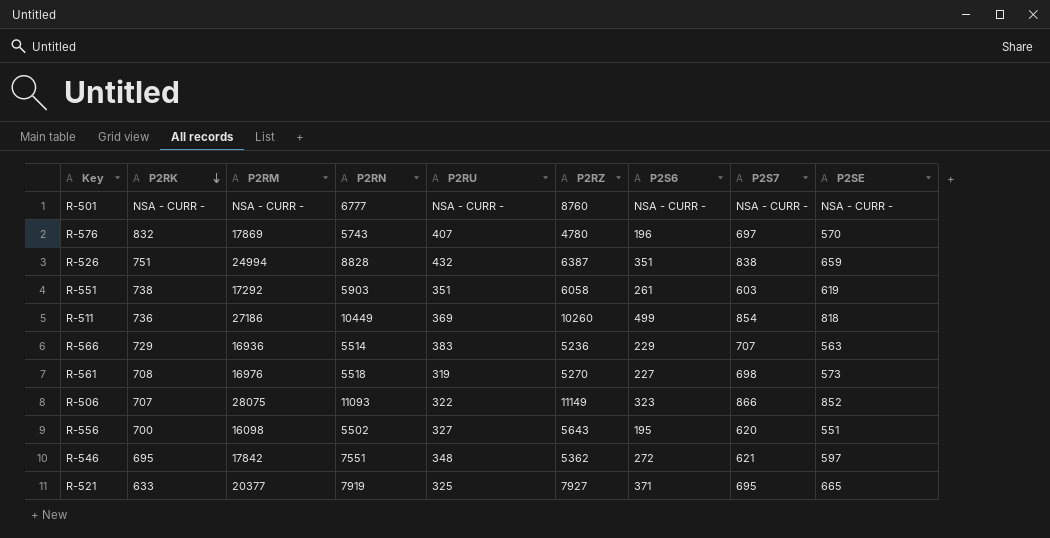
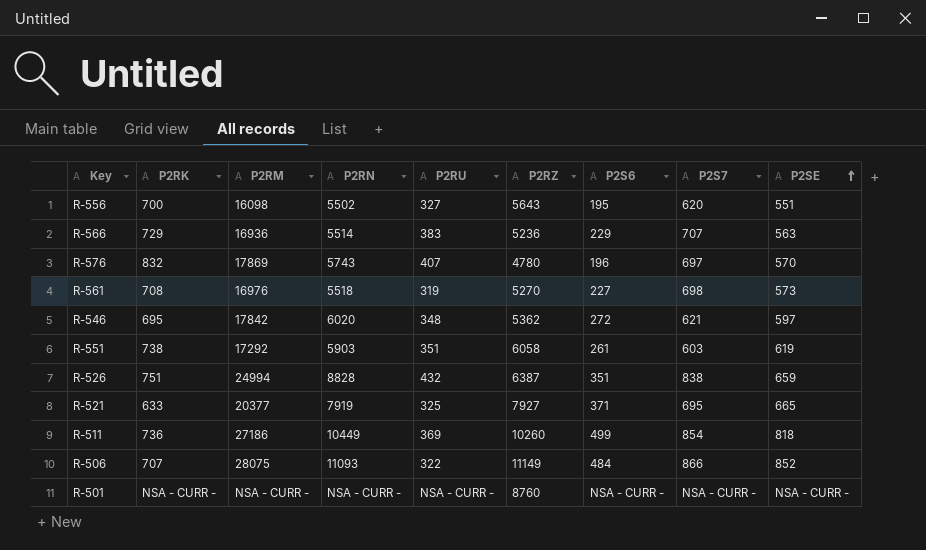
row order: P2RK descending -> P2SE ascending
R-546 | P2RN: 7551 -> 6020
R-506 | P2S6: 323 -> 484
R-501 | P2RN: 6777 -> NSA - CURR -

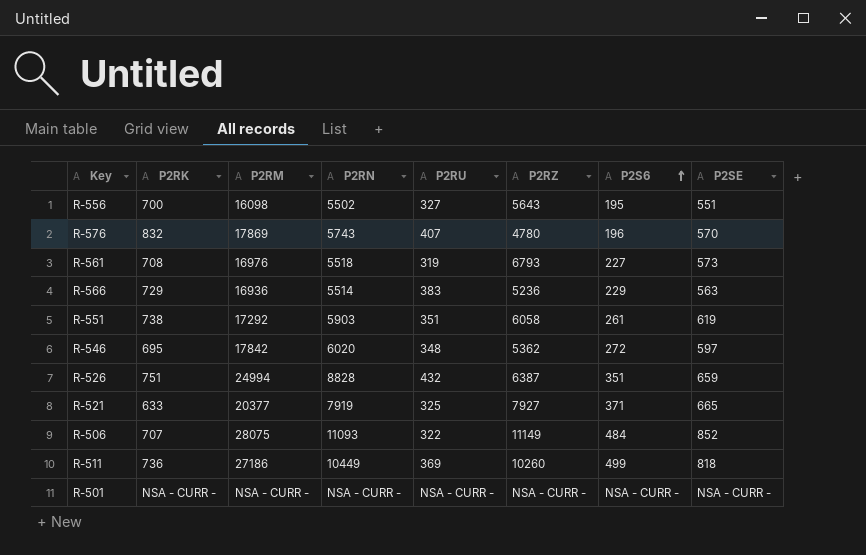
row order: P2SE ascending -> P2S6 ascending
column P2S7 | position: 8 -> none
R-561 | P2RZ: 5270 -> 6793
R-501 | P2RZ: 8760 -> NSA - CURR -

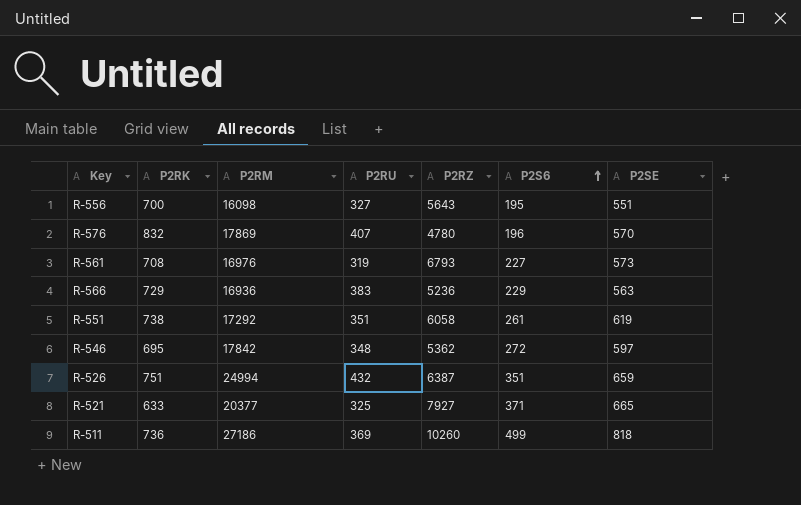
column P2RN | position: 4 -> none
row R-506: 707 | 28075 | 11093 | 322 | 11149 | 484 | 852 -> none
row R-501: NSA - CURR - | NSA - CURR - | NSA - CURR - | NSA - CURR - | NSA - CURR - | NSA - CURR - | NSA - CURR - -> none

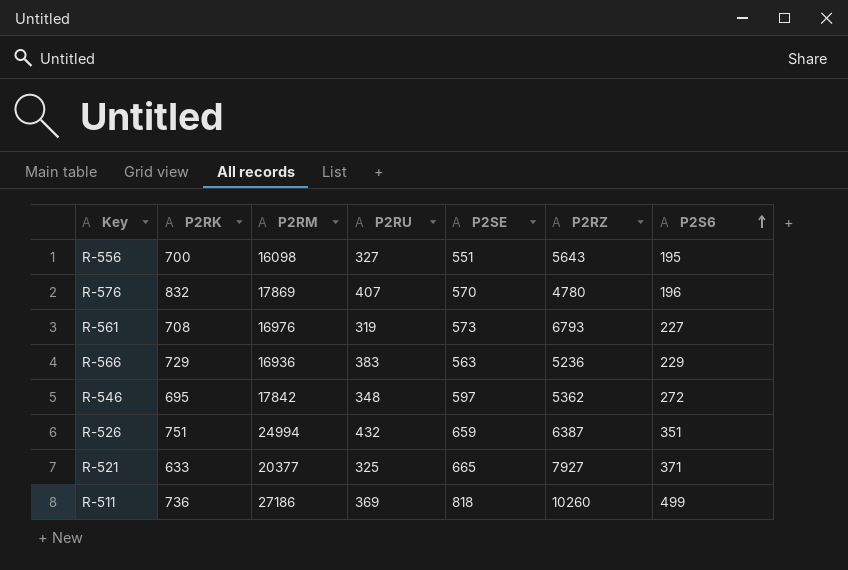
column P2SE | position: 7 -> 5
row R-551: 738 | 17292 | 351 | 6058 | 261 | 619 -> none

